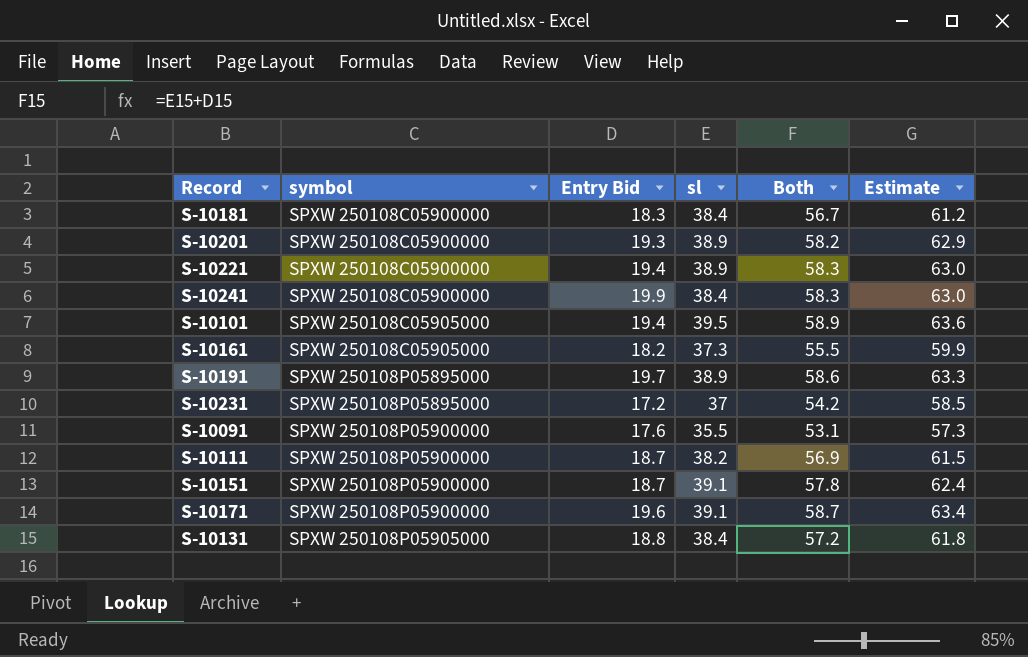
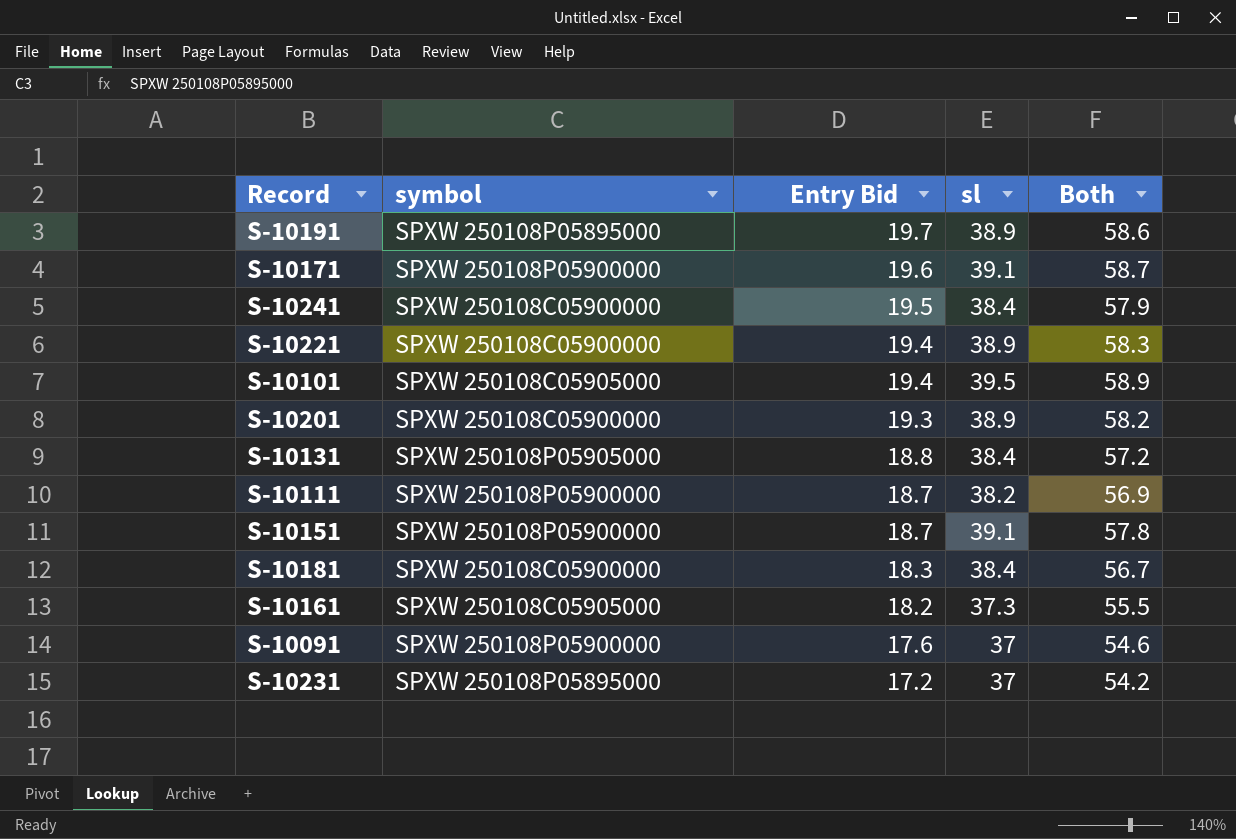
row order: symbol ascending -> Entry Bid descending
column Estimate | formula: [Both] * 1.08 -> none
S-10241 | Entry Bid: 19.9 -> 19.5
S-10241 | Both: 58.3 -> 57.9
S-10091 | sl: 35.5 -> 37
S-10091 | Both: 53.1 -> 54.6

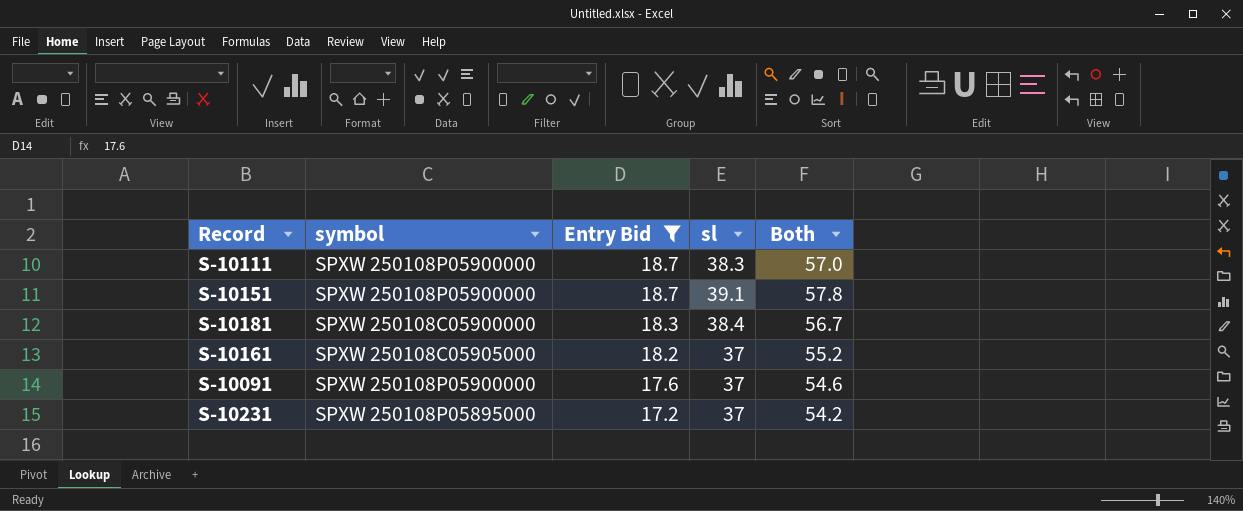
filter: none -> Entry Bid <= 18.7
S-10111 | sl: 38.2 -> 38.3
S-10111 | Both: 56.9 -> 57.0
S-10161 | sl: 37.3 -> 37
S-10161 | Both: 55.5 -> 55.2

